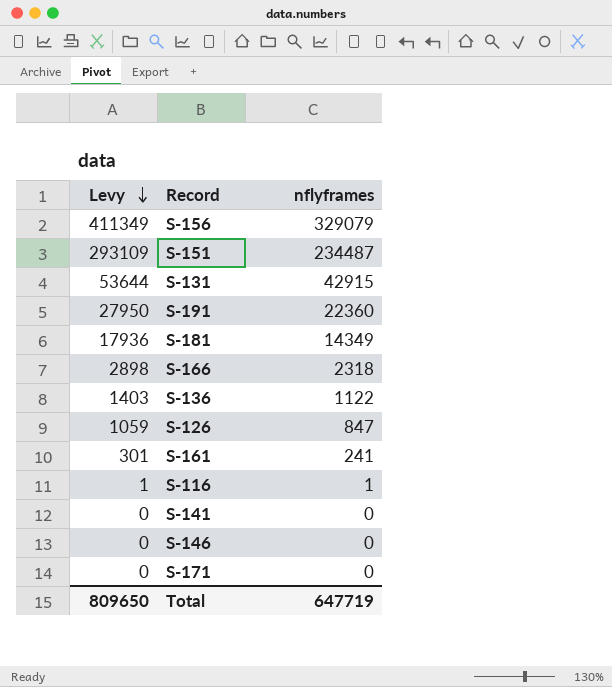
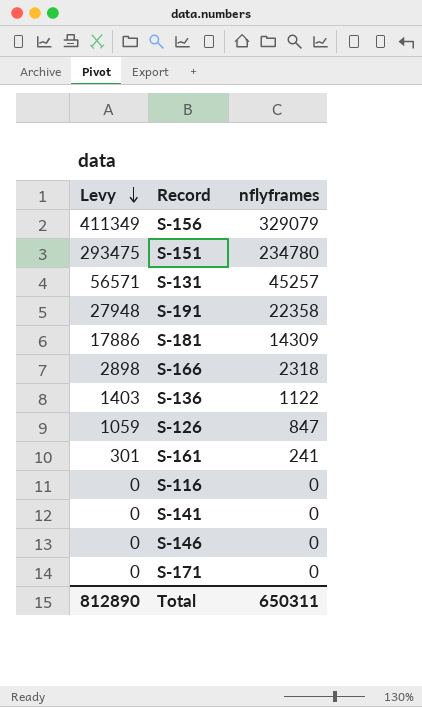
S-151 | Levy: 293109 -> 293475
S-151 | nflyframes: 234487 -> 234780
S-131 | Levy: 53644 -> 56571
S-131 | nflyframes: 42915 -> 45257
S-191 | Levy: 27950 -> 27948
S-191 | nflyframes: 22360 -> 22358
S-181 | Levy: 17936 -> 17886
S-181 | nflyframes: 14349 -> 14309
S-116 | Levy: 1 -> 0
S-116 | nflyframes: 1 -> 0
Total | Levy: 809650 -> 812890
Total | nflyframes: 647719 -> 650311

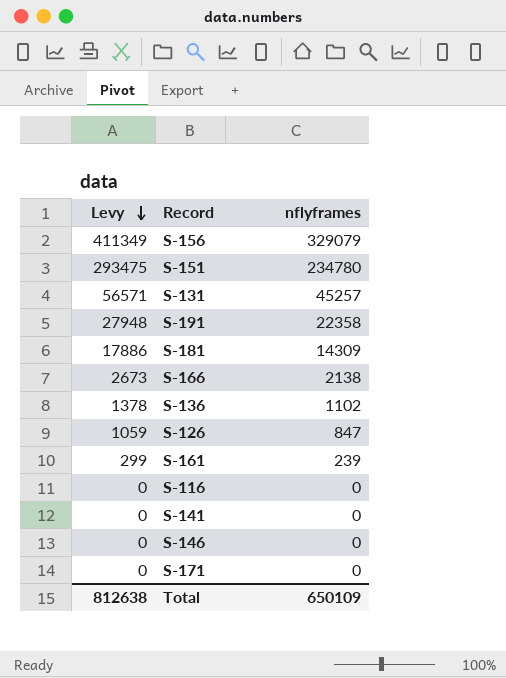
S-166 | Levy: 2898 -> 2673
S-166 | nflyframes: 2318 -> 2138
S-136 | Levy: 1403 -> 1378
S-136 | nflyframes: 1122 -> 1102
S-161 | Levy: 301 -> 299
S-161 | nflyframes: 241 -> 239
Total | Levy: 812890 -> 812638
Total | nflyframes: 650311 -> 650109

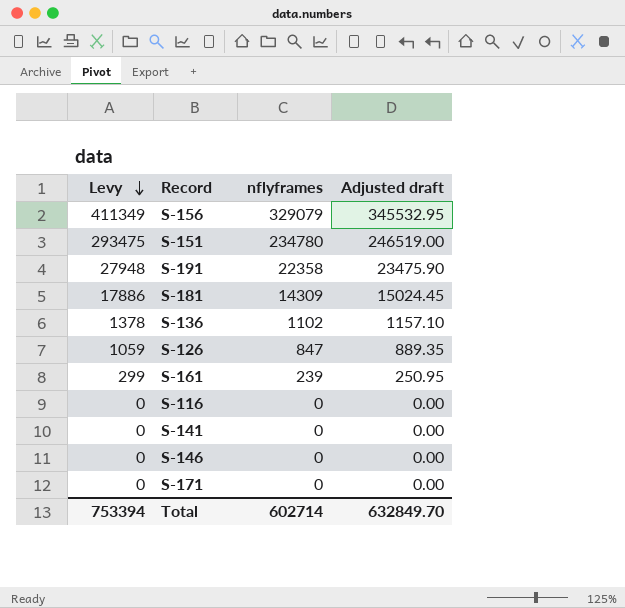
column Adjusted draft | formula: none -> [nflyframes] * 1.05
row S-131: 56571 | 45257 -> none
row S-166: 2673 | 2138 -> none
Total | Levy: 812638 -> 753394
Total | nflyframes: 650109 -> 602714

